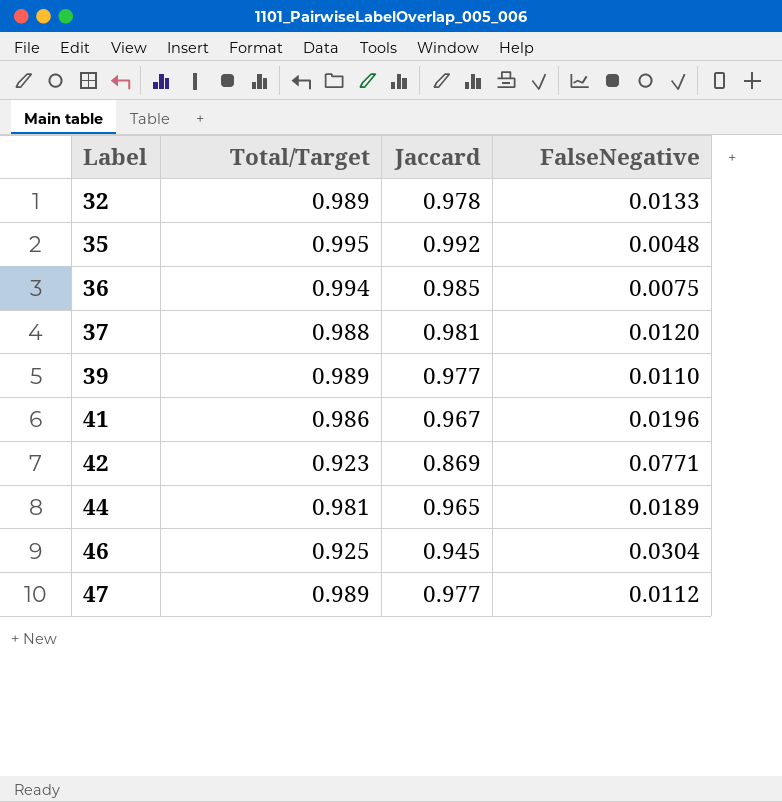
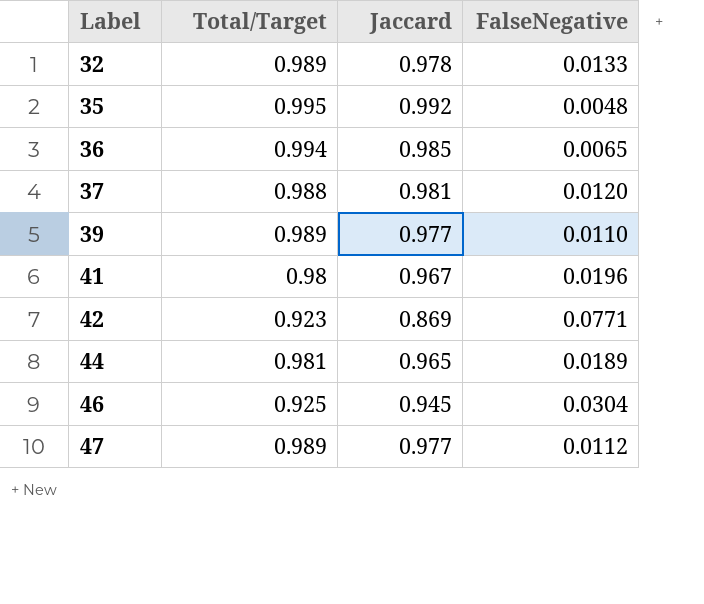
36 | FalseNegative: 0.0075 -> 0.0065
41 | Total/Target: 0.986 -> 0.98

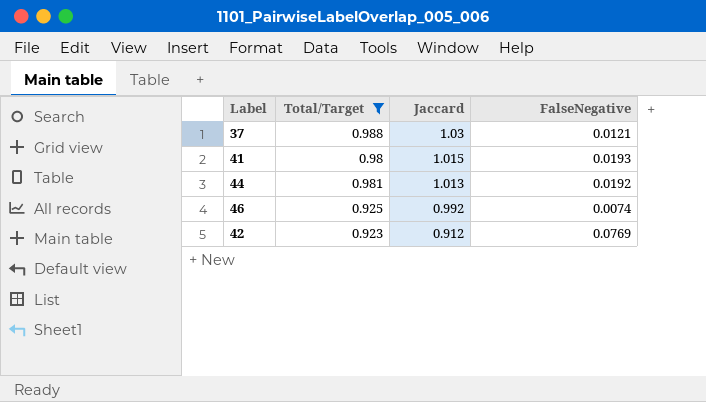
filter: none -> Total/Target <= 0.988
row order: Label ascending -> Jaccard descending
37 | Jaccard: 0.981 -> 1.03
37 | FalseNegative: 0.0120 -> 0.0121
41 | Jaccard: 0.967 -> 1.015
41 | FalseNegative: 0.0196 -> 0.0193
44 | Jaccard: 0.965 -> 1.013
44 | FalseNegative: 0.0189 -> 0.0192
46 | Jaccard: 0.945 -> 0.992
46 | FalseNegative: 0.0304 -> 0.0074
42 | Jaccard: 0.869 -> 0.912
42 | FalseNegative: 0.0771 -> 0.0769

